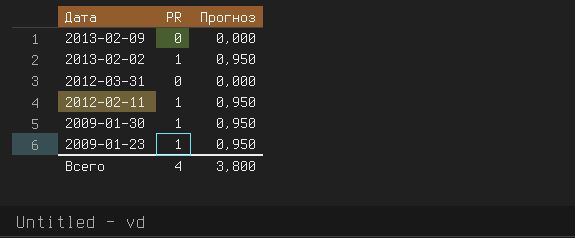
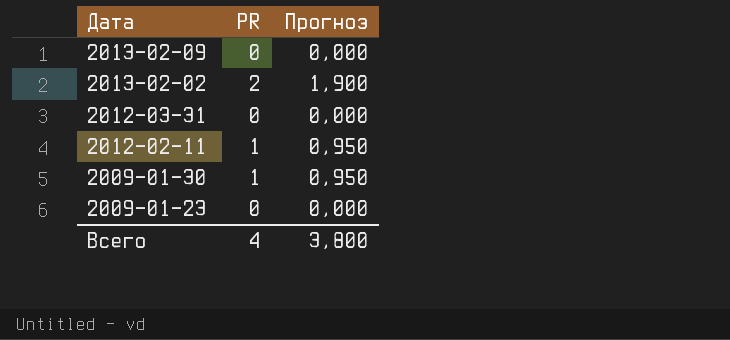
2013-02-02 | PR: 1 -> 2
2013-02-02 | Прогноз: 0,950 -> 1,900
2009-01-23 | PR: 1 -> 0
2009-01-23 | Прогноз: 0,950 -> 0,000

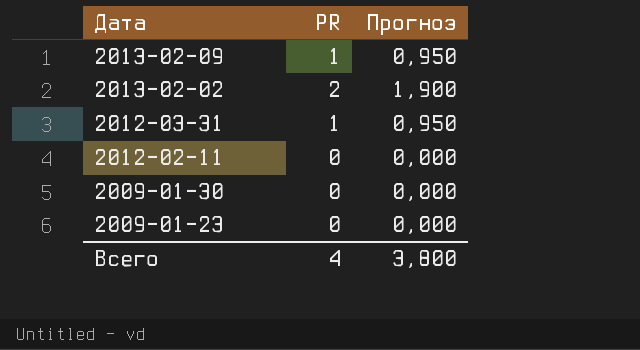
2013-02-09 | PR: 0 -> 1
2013-02-09 | Прогноз: 0,000 -> 0,950
2012-03-31 | PR: 0 -> 1
2012-03-31 | Прогноз: 0,000 -> 0,950
2012-02-11 | PR: 1 -> 0
2012-02-11 | Прогноз: 0,950 -> 0,000
2009-01-30 | PR: 1 -> 0
2009-01-30 | Прогноз: 0,950 -> 0,000

